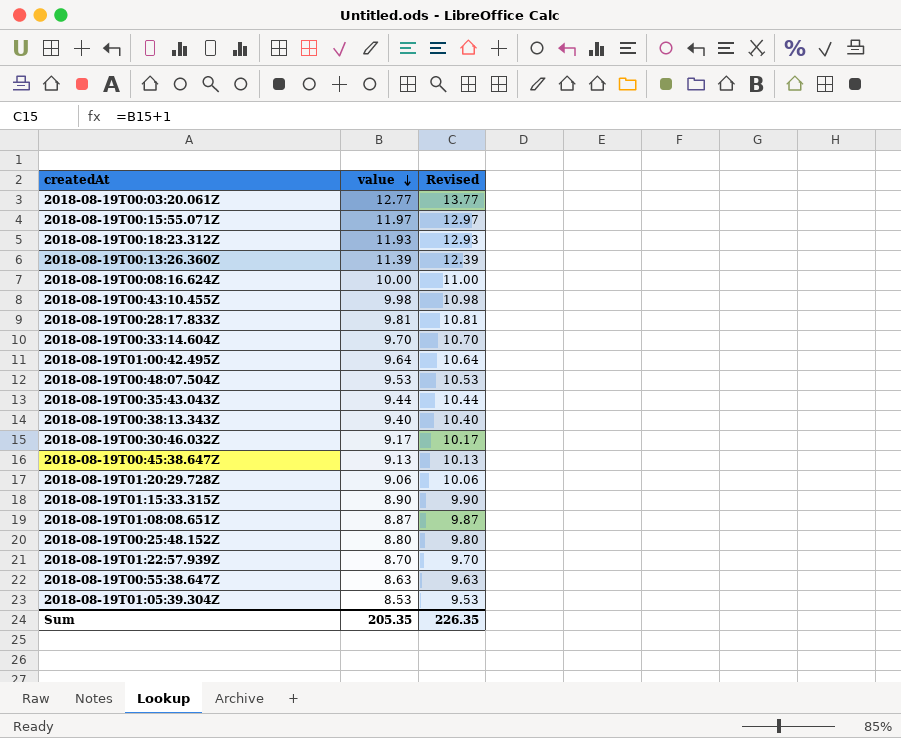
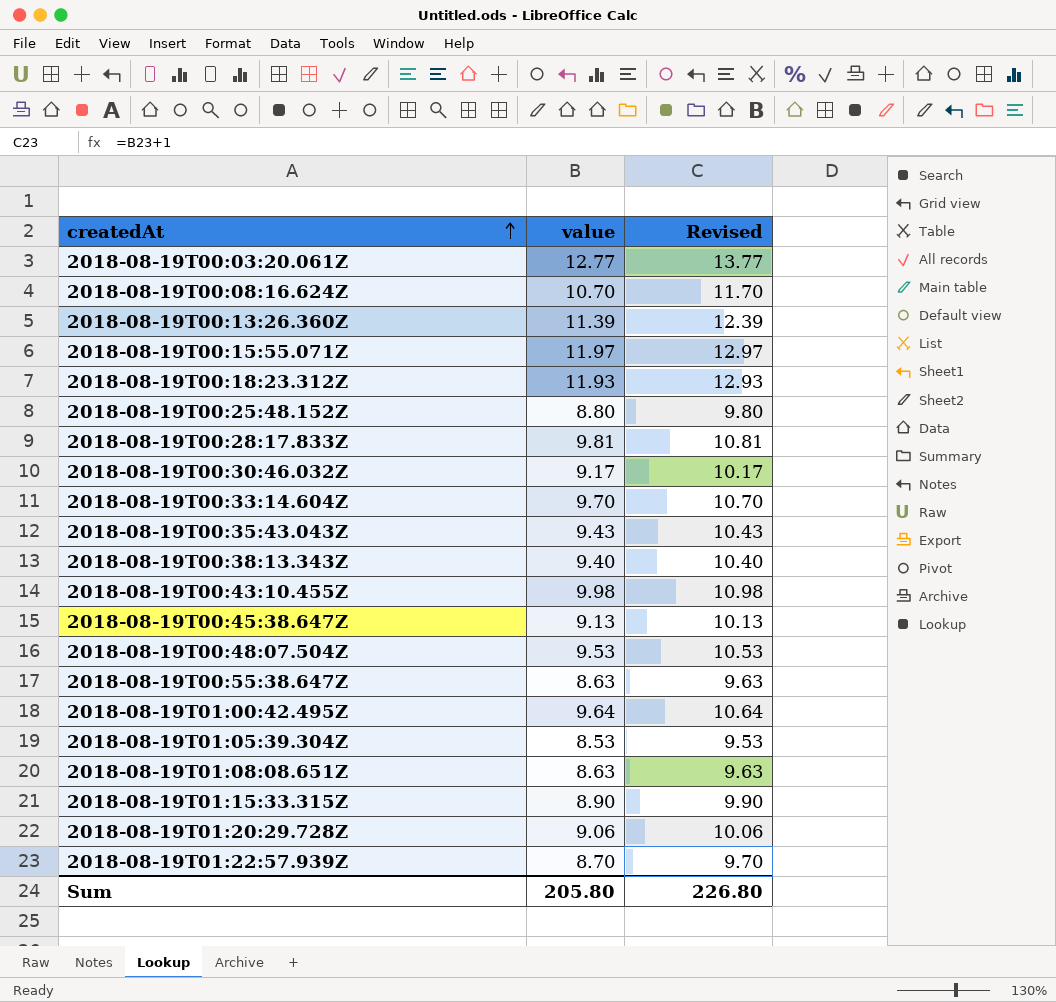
row order: value descending -> createdAt ascending
2018-08-19T00:08:16.624Z | value: 10.00 -> 10.70
2018-08-19T00:08:16.624Z | Revised: 11.00 -> 11.70
2018-08-19T00:35:43.043Z | value: 9.44 -> 9.43
2018-08-19T00:35:43.043Z | Revised: 10.44 -> 10.43
2018-08-19T01:08:08.651Z | value: 8.87 -> 8.63
2018-08-19T01:08:08.651Z | Revised: 9.87 -> 9.63
Sum | value: 205.35 -> 205.80
Sum | Revised: 226.35 -> 226.80

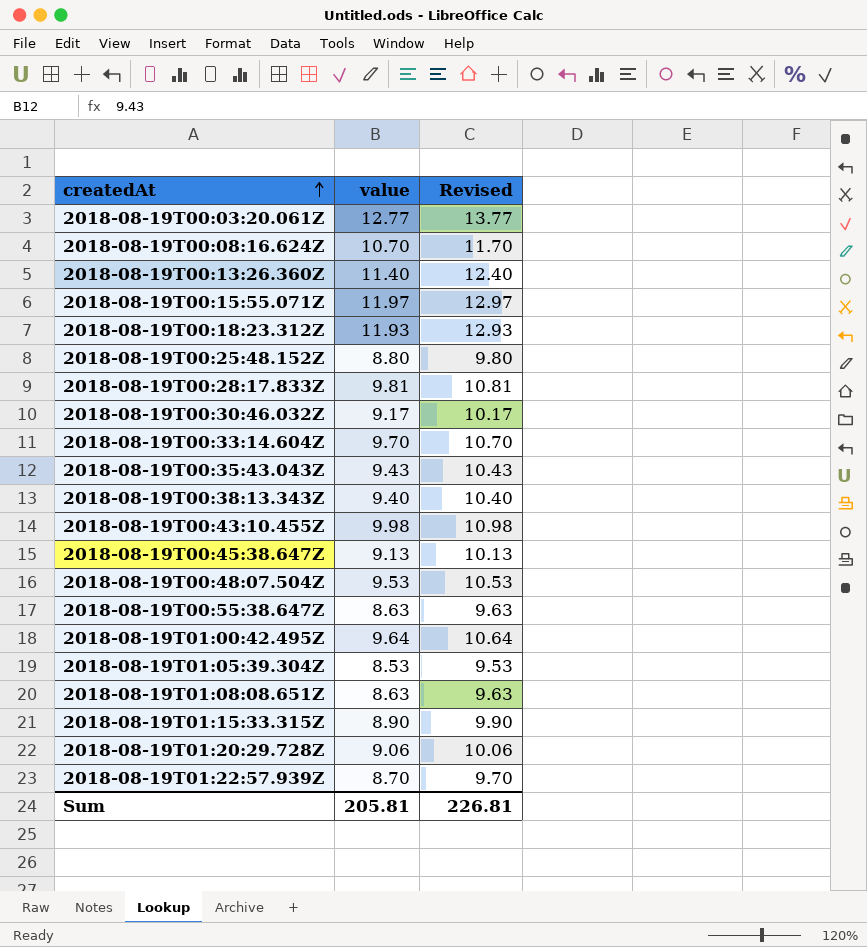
2018-08-19T00:13:26.360Z | value: 11.39 -> 11.40
2018-08-19T00:13:26.360Z | Revised: 12.39 -> 12.40
Sum | value: 205.80 -> 205.81
Sum | Revised: 226.80 -> 226.81

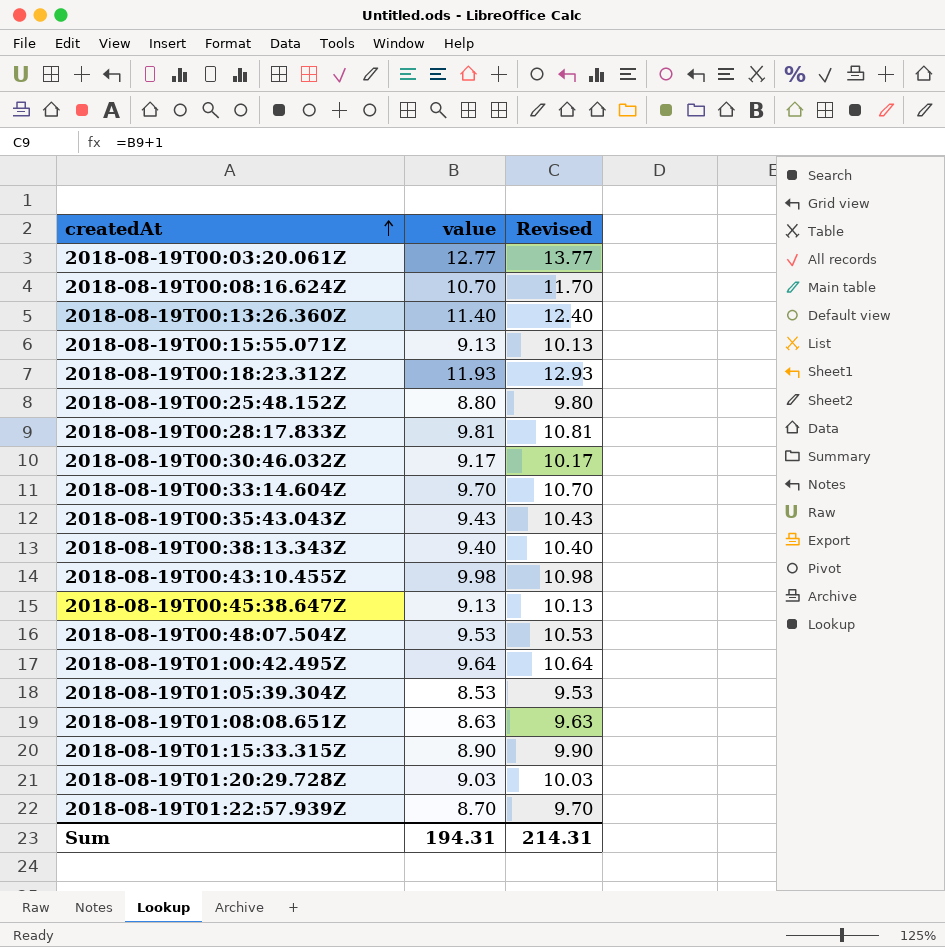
row 2018-08-19T00:55:38.647Z: 8.63 | 9.63 -> none
2018-08-19T00:15:55.071Z | value: 11.97 -> 9.13
2018-08-19T00:15:55.071Z | Revised: 12.97 -> 10.13
2018-08-19T01:20:29.728Z | value: 9.06 -> 9.03
2018-08-19T01:20:29.728Z | Revised: 10.06 -> 10.03
Sum | value: 205.81 -> 194.31
Sum | Revised: 226.81 -> 214.31

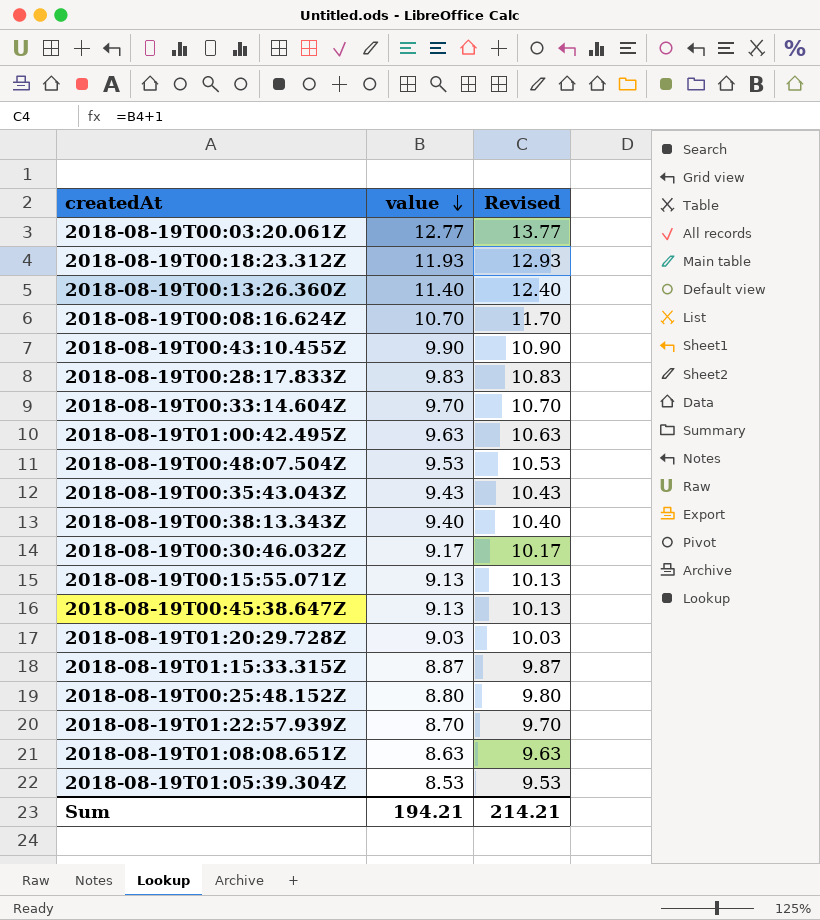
row order: createdAt ascending -> value descending
2018-08-19T00:43:10.455Z | value: 9.98 -> 9.90
2018-08-19T00:43:10.455Z | Revised: 10.98 -> 10.90
2018-08-19T00:28:17.833Z | value: 9.81 -> 9.83
2018-08-19T00:28:17.833Z | Revised: 10.81 -> 10.83
2018-08-19T01:00:42.495Z | value: 9.64 -> 9.63
2018-08-19T01:00:42.495Z | Revised: 10.64 -> 10.63
2018-08-19T01:15:33.315Z | value: 8.90 -> 8.87
2018-08-19T01:15:33.315Z | Revised: 9.90 -> 9.87
Sum | value: 194.31 -> 194.21
Sum | Revised: 214.31 -> 214.21

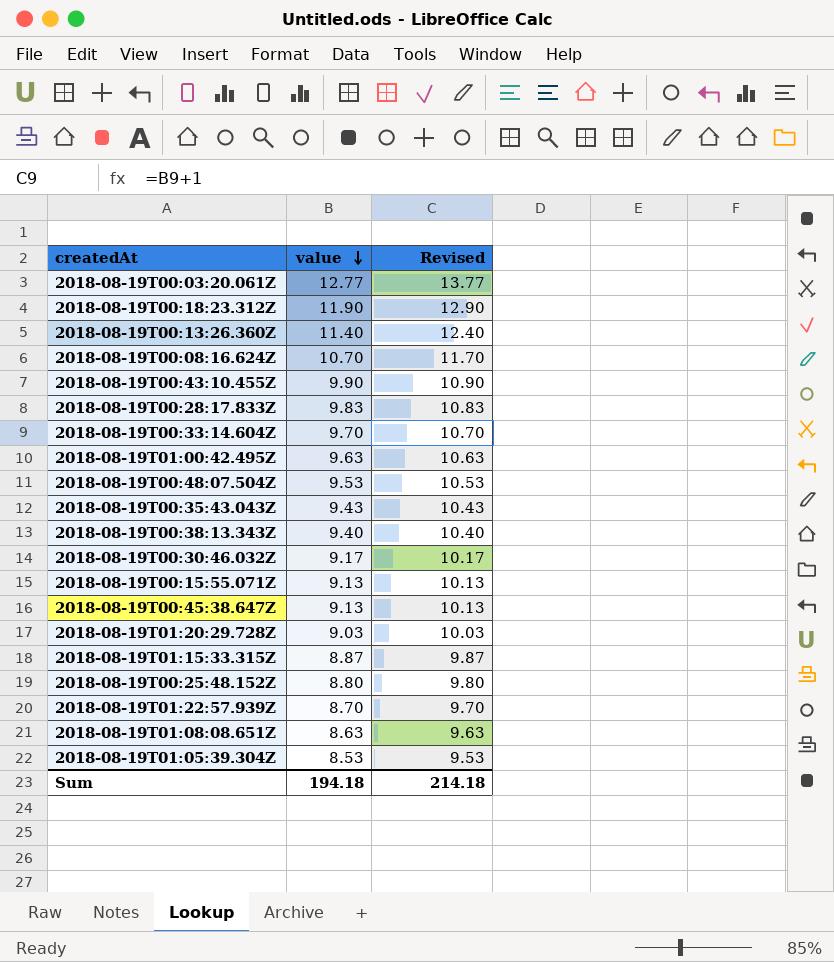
2018-08-19T00:18:23.312Z | value: 11.93 -> 11.90
2018-08-19T00:18:23.312Z | Revised: 12.93 -> 12.90
Sum | value: 194.21 -> 194.18
Sum | Revised: 214.21 -> 214.18

